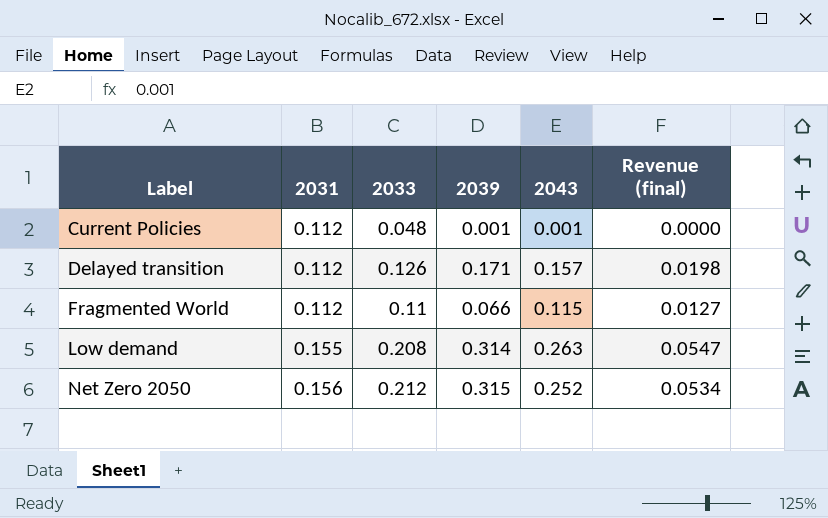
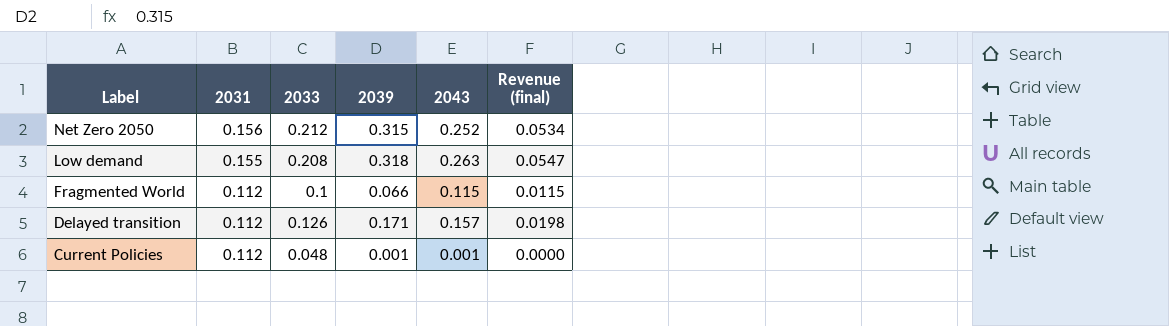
row order: Label ascending -> Label descending
Low demand | 2039: 0.314 -> 0.318
Fragmented World | 2033: 0.11 -> 0.1
Fragmented World | Revenue (final): 0.0127 -> 0.0115

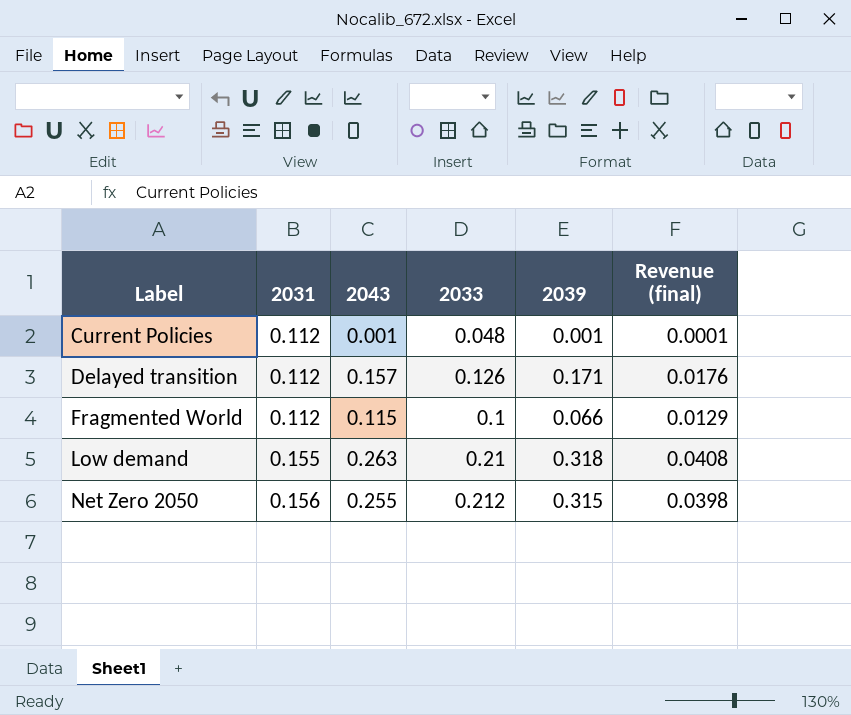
row order: Label descending -> Label ascending
column 2043 | position: 5 -> 3
column Revenue (final) | formula: [2033] * [2043] -> [2031] * [2043]
Low demand | 2033: 0.208 -> 0.21
Net Zero 2050 | 2043: 0.252 -> 0.255

